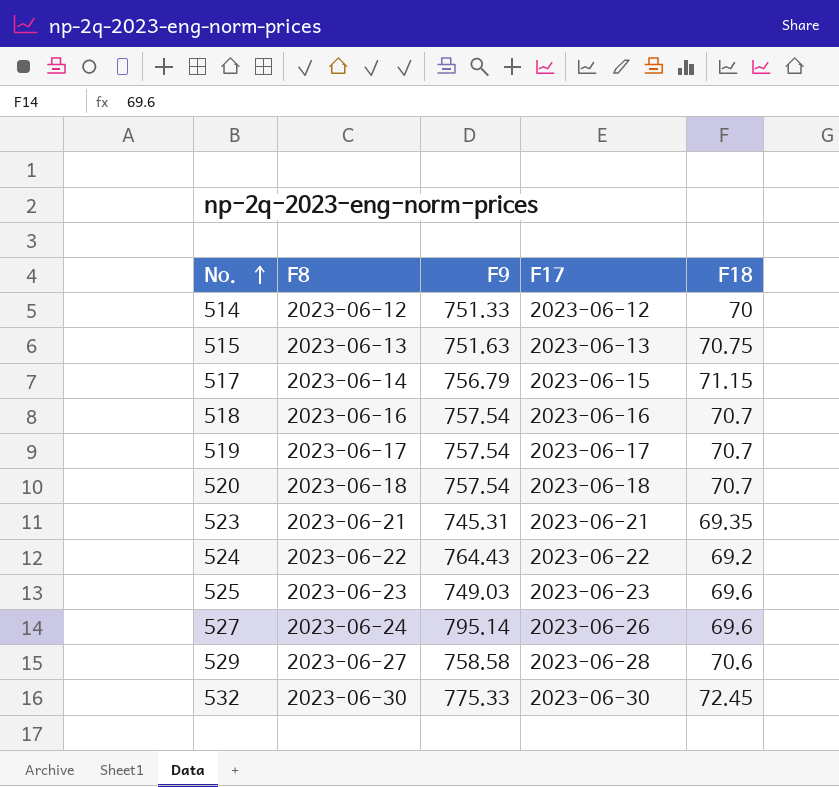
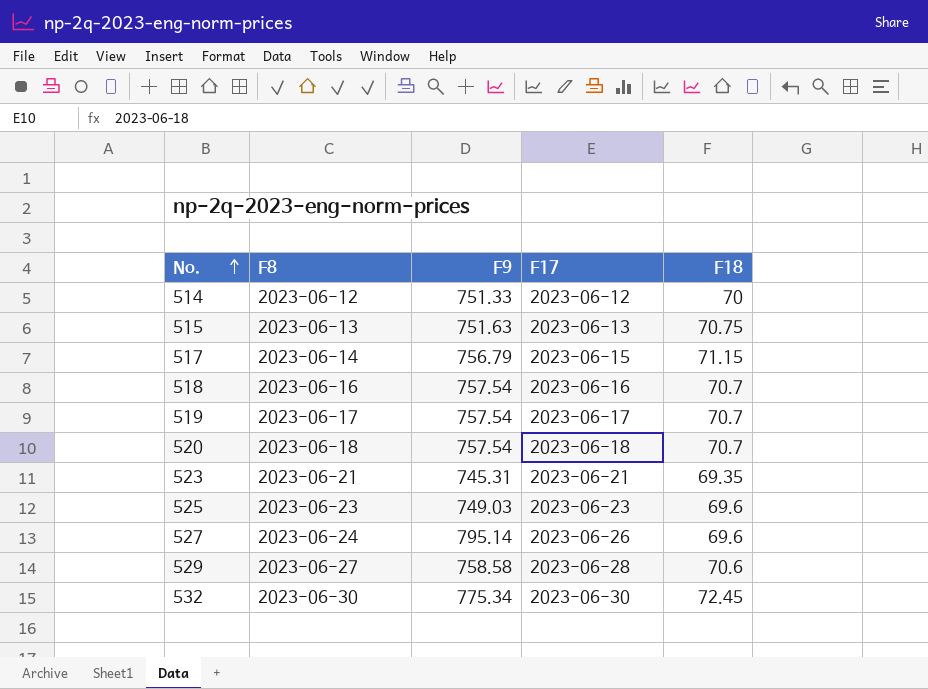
row 524: 2023-06-22 | 764.43 | 2023-06-22 | 69.2 -> none
532 | F9: 775.33 -> 775.34

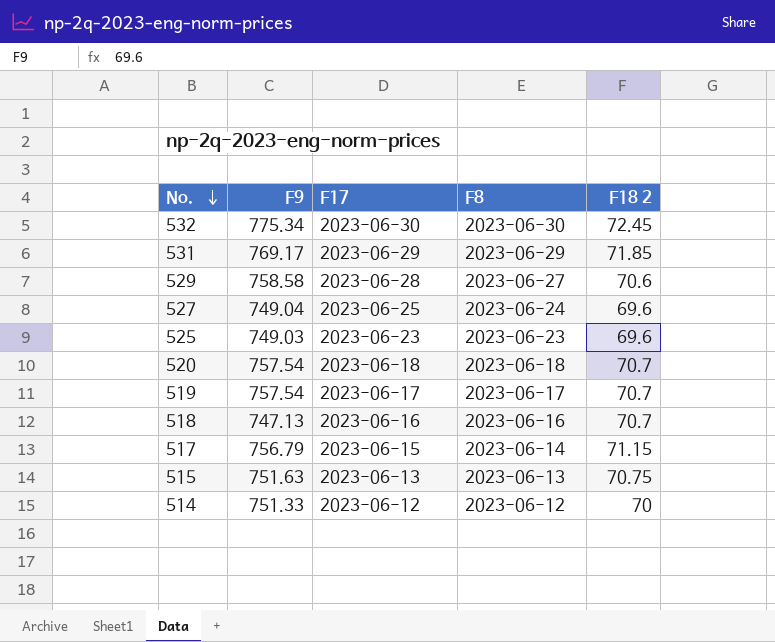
row order: No. ascending -> No. descending
column F8 | position: 2 -> 4
column name: F18 -> F18 2
row 523: 2023-06-21 | 745.31 | 2023-06-21 | 69.35 -> none
row 531: none -> 769.17 | 2023-06-29 | 2023-06-29 | 71.85
527 | F9: 795.14 -> 749.04
527 | F17: 2023-06-26 -> 2023-06-25
518 | F9: 757.54 -> 747.13

